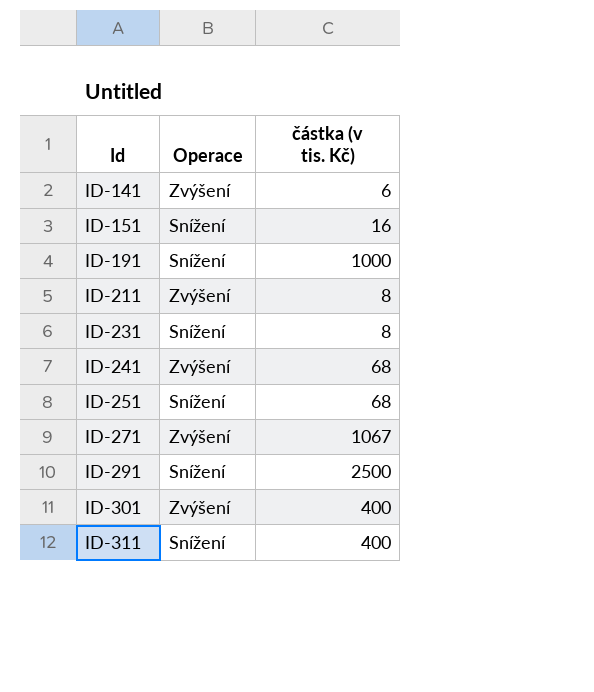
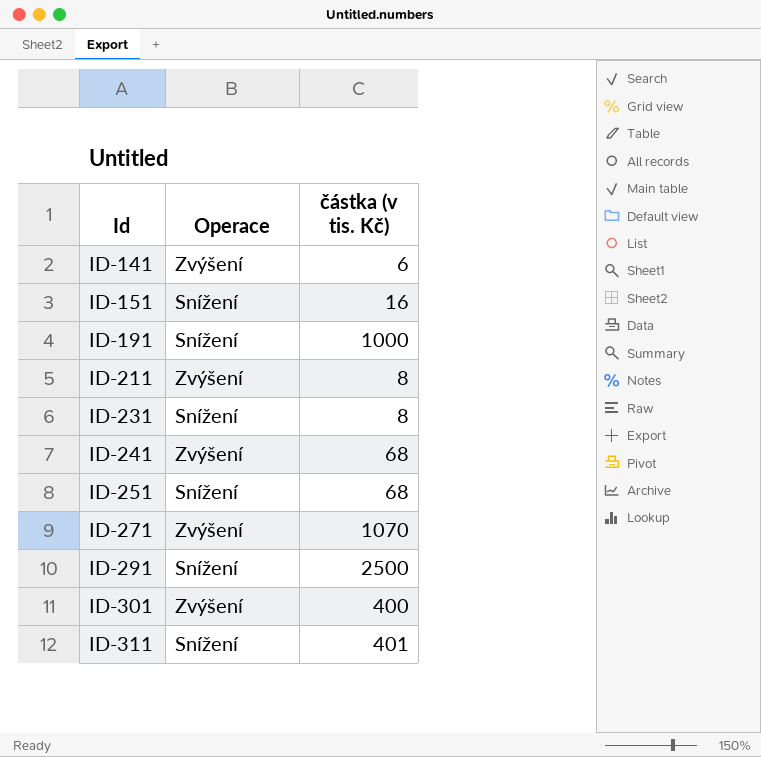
ID-271 | částka (v tis. Kč): 1067 -> 1070
ID-311 | částka (v tis. Kč): 400 -> 401

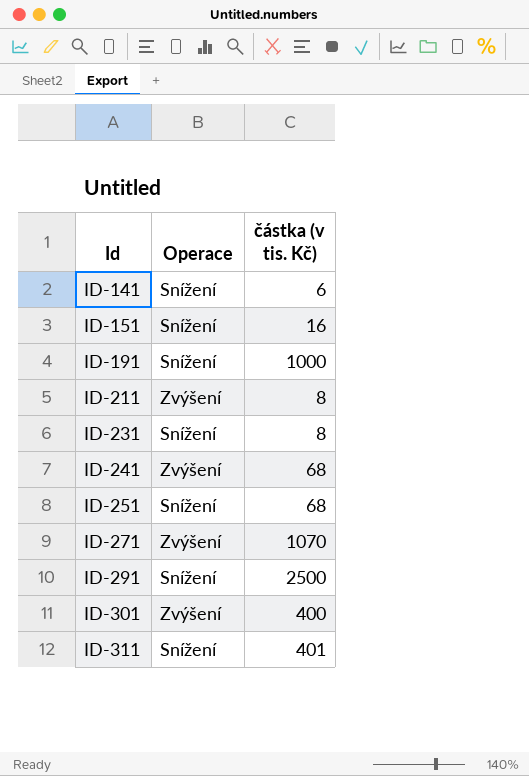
ID-141 | Operace: Zvýšení -> Snížení

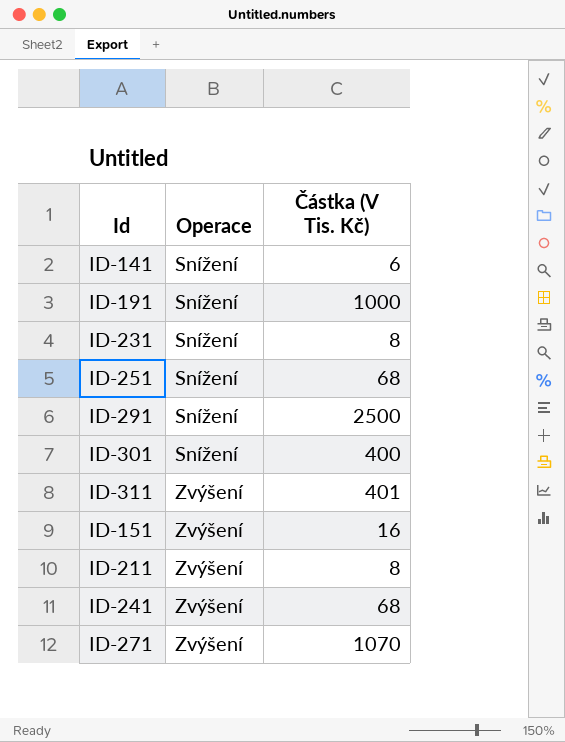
row order: Id ascending -> Operace ascending
column name: částka (v tis. Kč) -> Částka (V Tis. Kč)
ID-301 | Operace: Zvýšení -> Snížení
ID-311 | Operace: Snížení -> Zvýšení
ID-151 | Operace: Snížení -> Zvýšení

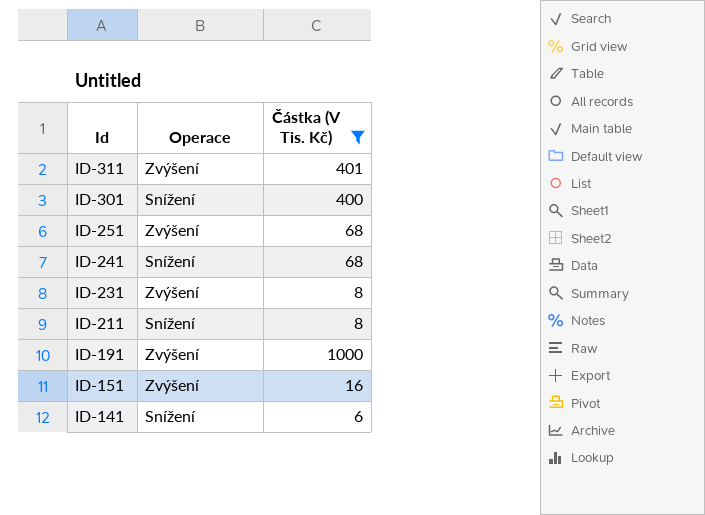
filter: none -> Částka (V Tis. Kč) <= 1000
row order: Operace ascending -> Id descending
ID-251 | Operace: Snížení -> Zvýšení
ID-241 | Operace: Zvýšení -> Snížení
ID-231 | Operace: Snížení -> Zvýšení
ID-211 | Operace: Zvýšení -> Snížení
ID-191 | Operace: Snížení -> Zvýšení

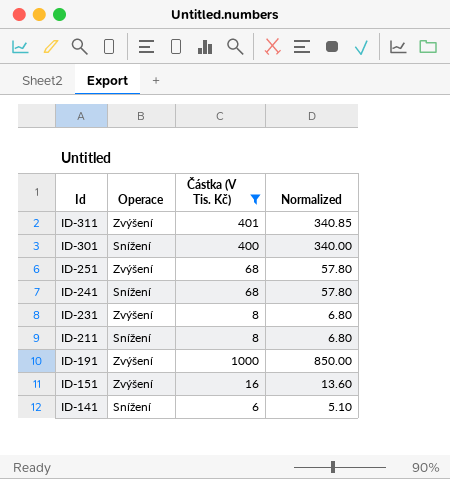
column Normalized | formula: none -> [Částka (V Tis. Kč)] * 0.85

